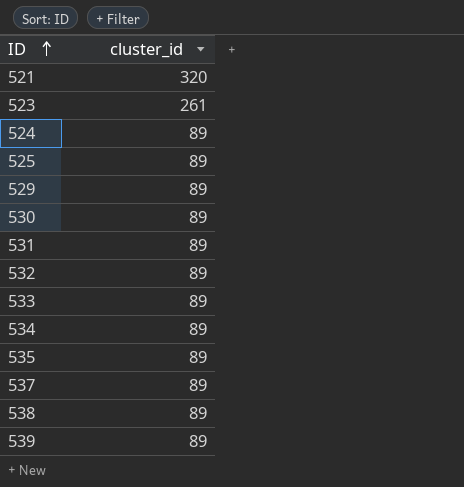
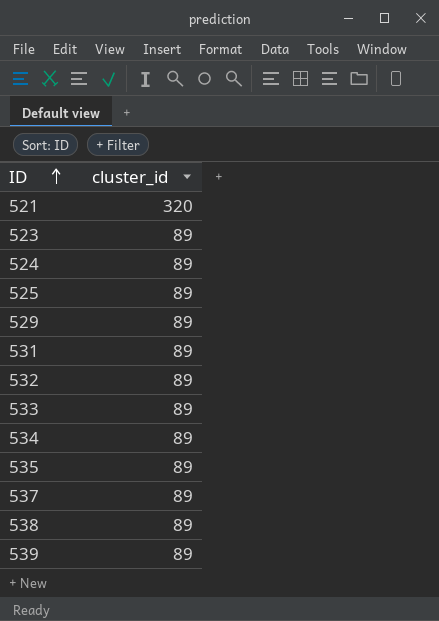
row 530: 89 -> none
523 | cluster_id: 261 -> 89

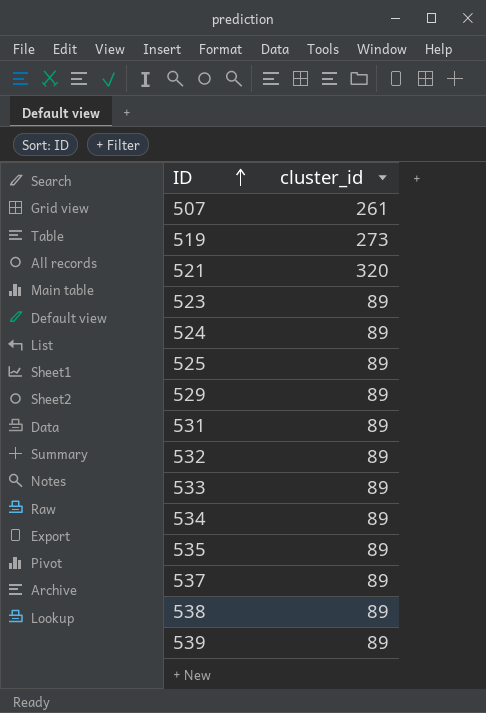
row 507: none -> 261
row 519: none -> 273

